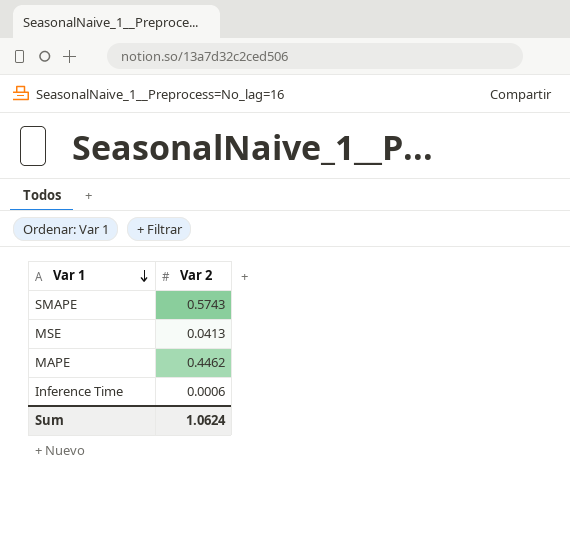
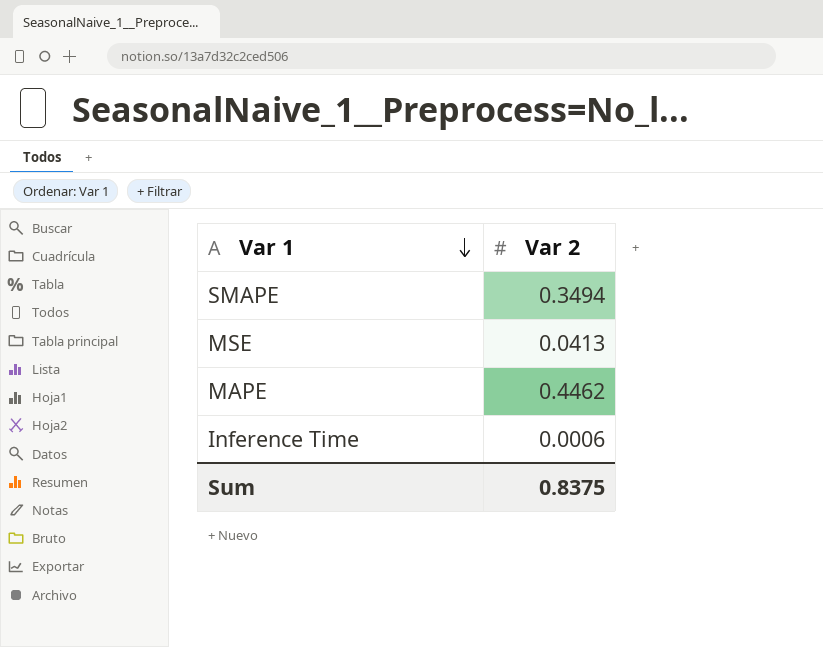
SMAPE | Var 2: 0.5743 -> 0.3494
Sum | Var 2: 1.0624 -> 0.8375

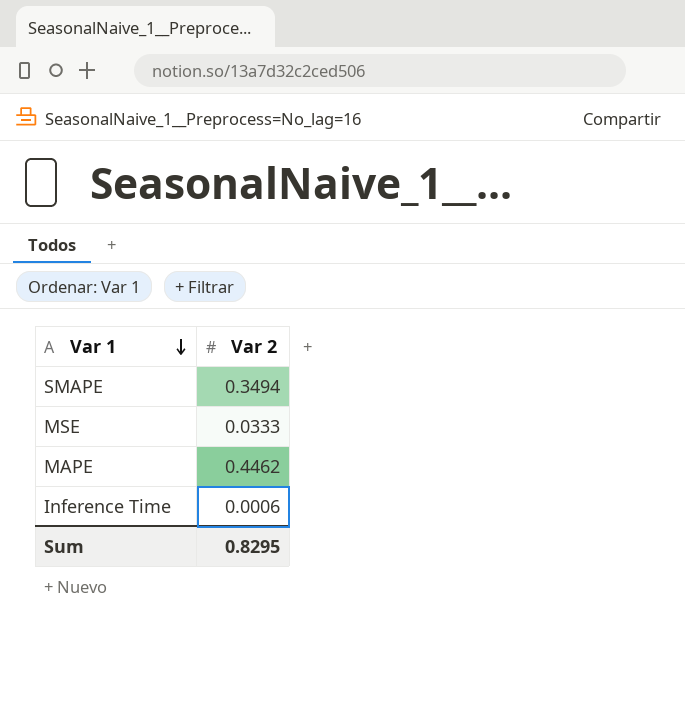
MSE | Var 2: 0.0413 -> 0.0333
Sum | Var 2: 0.8375 -> 0.8295

